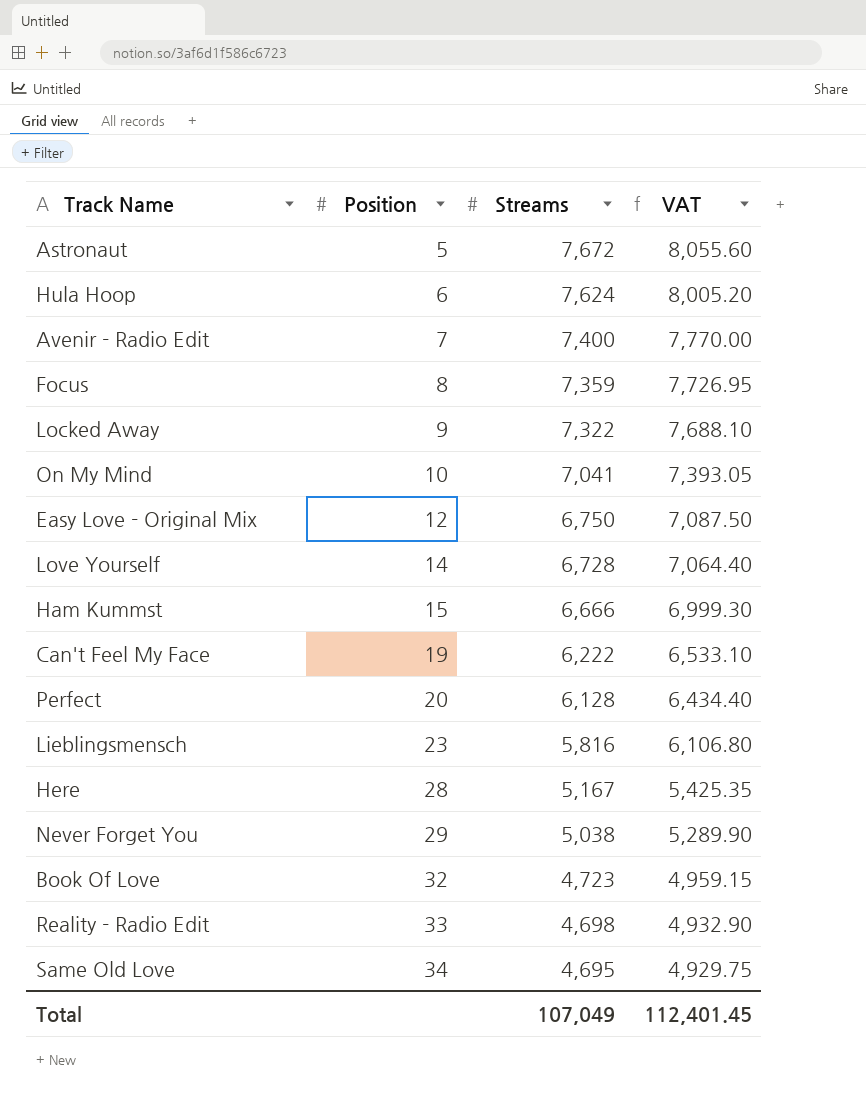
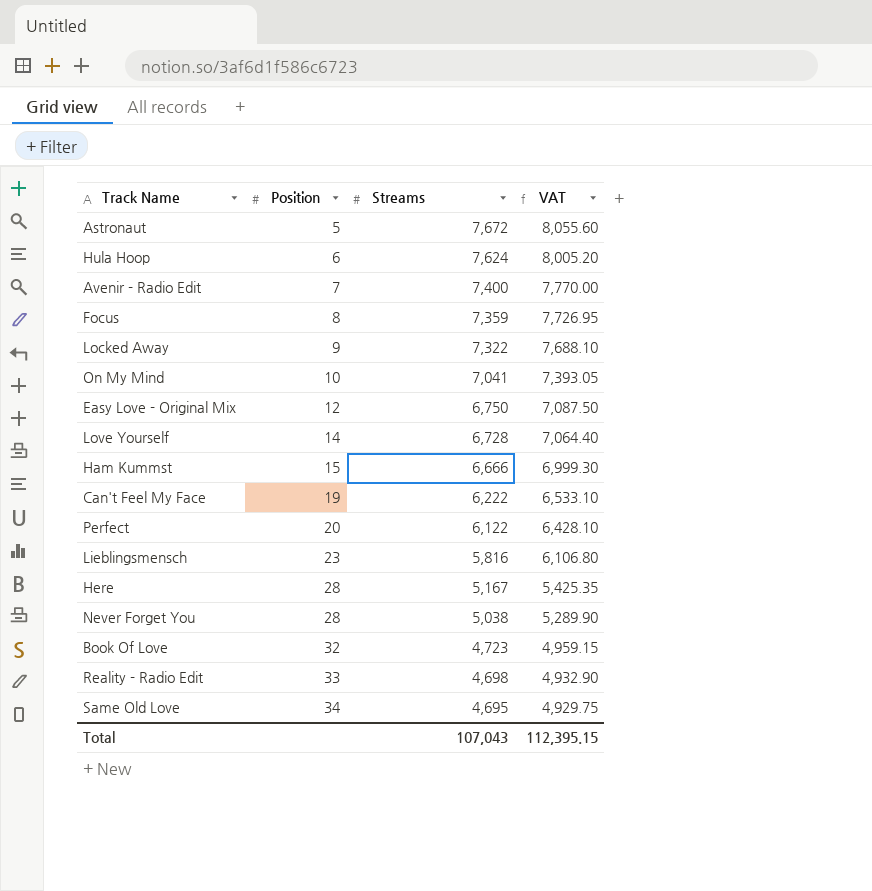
Perfect | Streams: 6,128 -> 6,122
Perfect | VAT: 6,434.40 -> 6,428.10
Never Forget You | Position: 29 -> 28
Total | Streams: 107,049 -> 107,043
Total | VAT: 112,401.45 -> 112,395.15

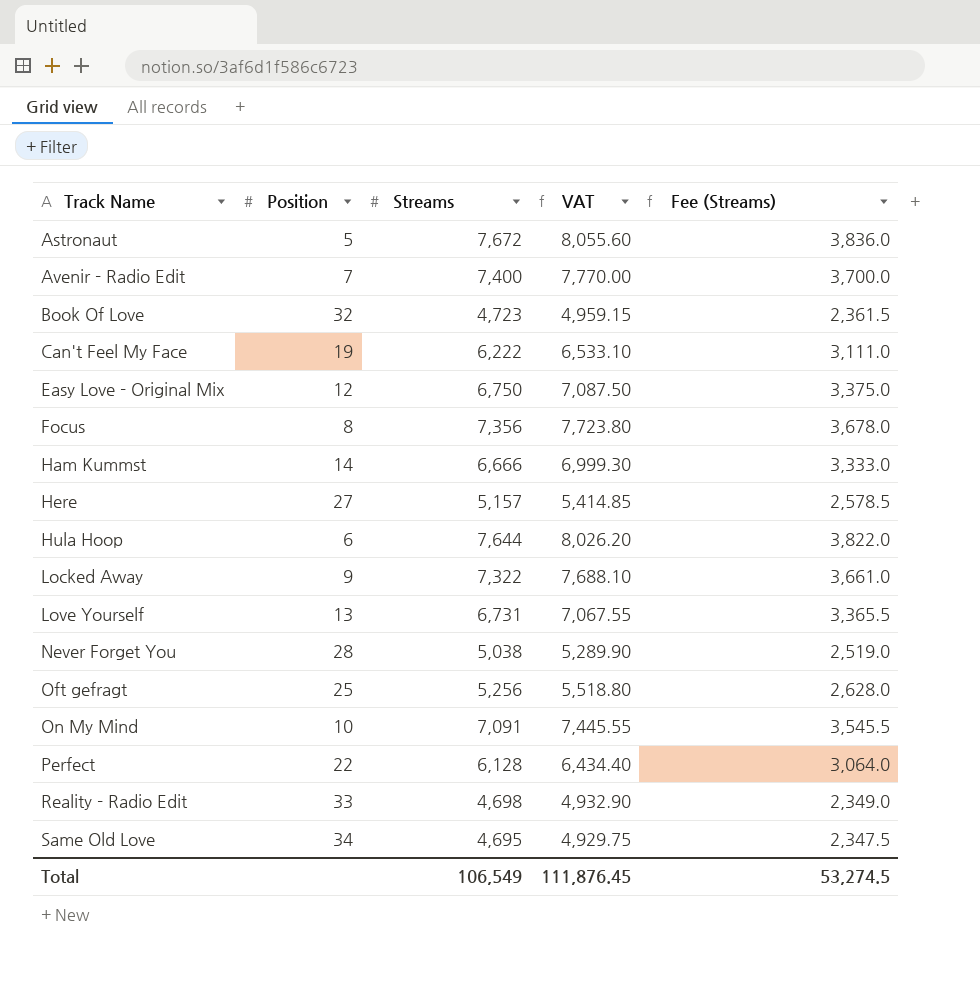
row order: Position ascending -> Track Name ascending
column Fee (Streams) | formula: none -> [Streams] * 0.5
row Lieblingsmensch: 23 | 5,816 | 6,106.80 -> none
Focus | Streams: 7,359 -> 7,356
Focus | VAT: 7,726.95 -> 7,723.80
Ham Kummst | Position: 15 -> 14
Here | Position: 28 -> 27
Here | Streams: 5,167 -> 5,157
Here | VAT: 5,425.35 -> 5,414.85
Hula Hoop | Streams: 7,624 -> 7,644
Hula Hoop | VAT: 8,005.20 -> 8,026.20
Love Yourself | Position: 14 -> 13
Love Yourself | Streams: 6,728 -> 6,731
Love Yourself | VAT: 7,064.40 -> 7,067.55
row Oft gefragt: none -> 25 | 5,256 | 5,518.80 | 2,628.0
On My Mind | Streams: 7,041 -> 7,091
On My Mind | VAT: 7,393.05 -> 7,445.55
Perfect | Position: 20 -> 22
Perfect | Streams: 6,122 -> 6,128
Perfect | VAT: 6,428.10 -> 6,434.40
Total | Streams: 107,043 -> 106,549
Total | VAT: 112,395.15 -> 111,876.45

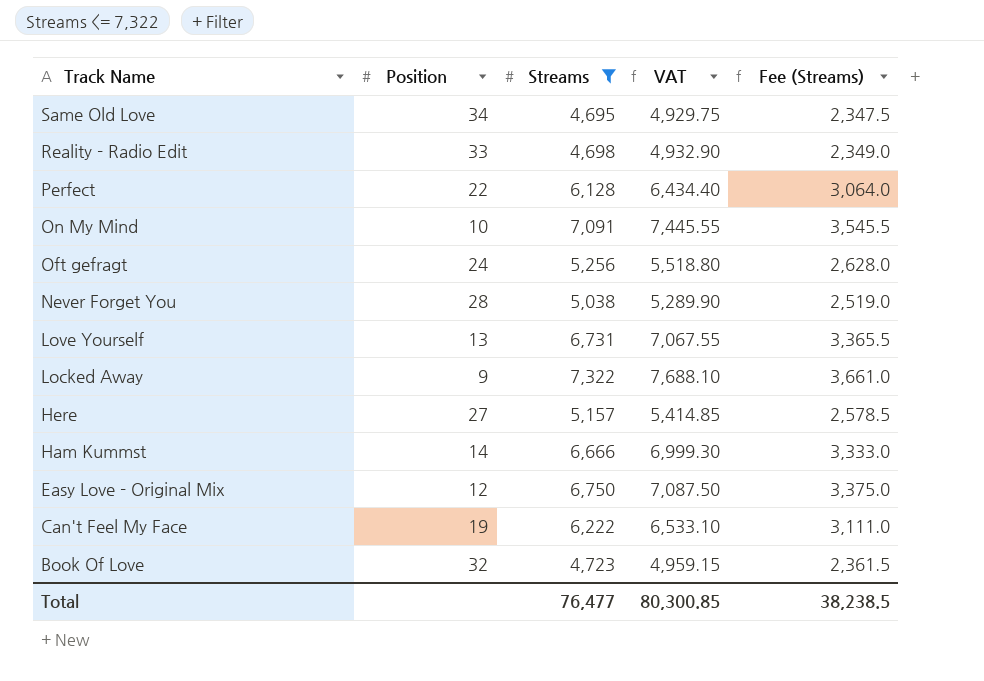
filter: none -> Streams <= 7,322
row order: Track Name ascending -> Track Name descending
Oft gefragt | Position: 25 -> 24
Total | Streams: 106,549 -> 76,477
Total | VAT: 111,876.45 -> 80,300.85
Total | Fee (Streams): 53,274.5 -> 38,238.5

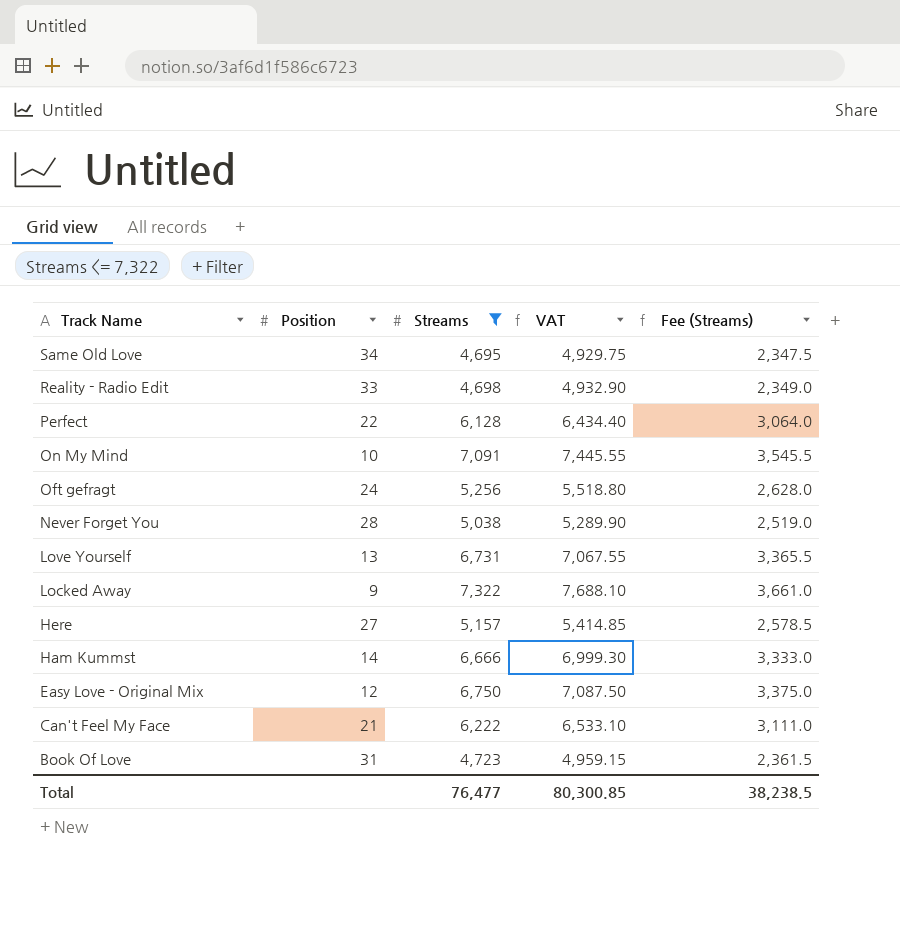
Can't Feel My Face | Position: 19 -> 21
Book Of Love | Position: 32 -> 31

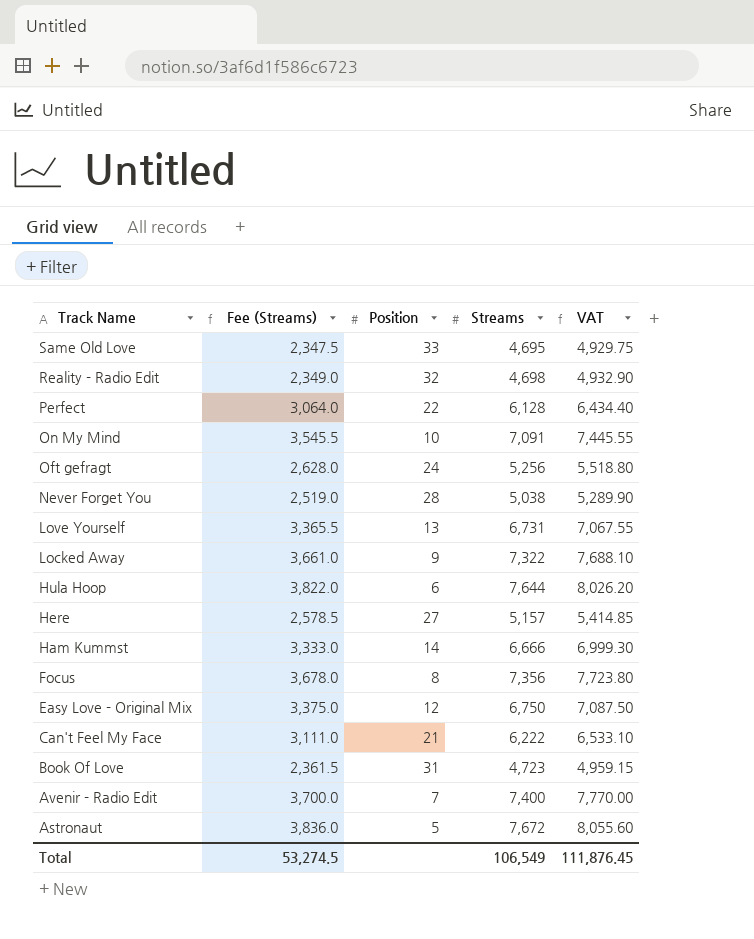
filter: Streams <= 7,322 -> none
column Fee (Streams) | position: 5 -> 2
Same Old Love | Position: 34 -> 33
Reality - Radio Edit | Position: 33 -> 32
Total | Fee (Streams): 38,238.5 -> 53,274.5
Total | Streams: 76,477 -> 106,549
Total | VAT: 80,300.85 -> 111,876.45

